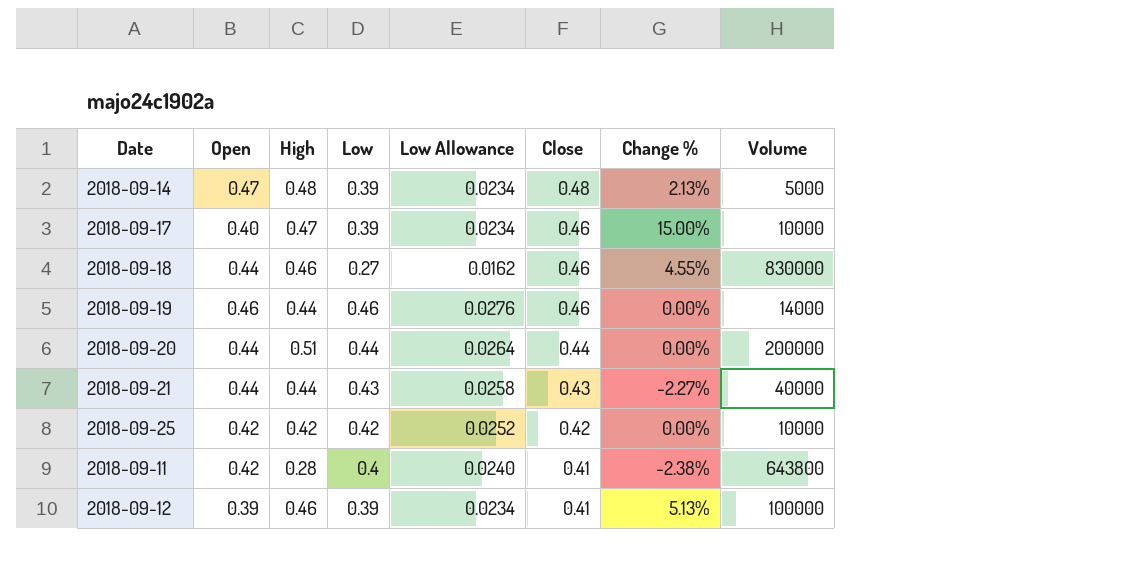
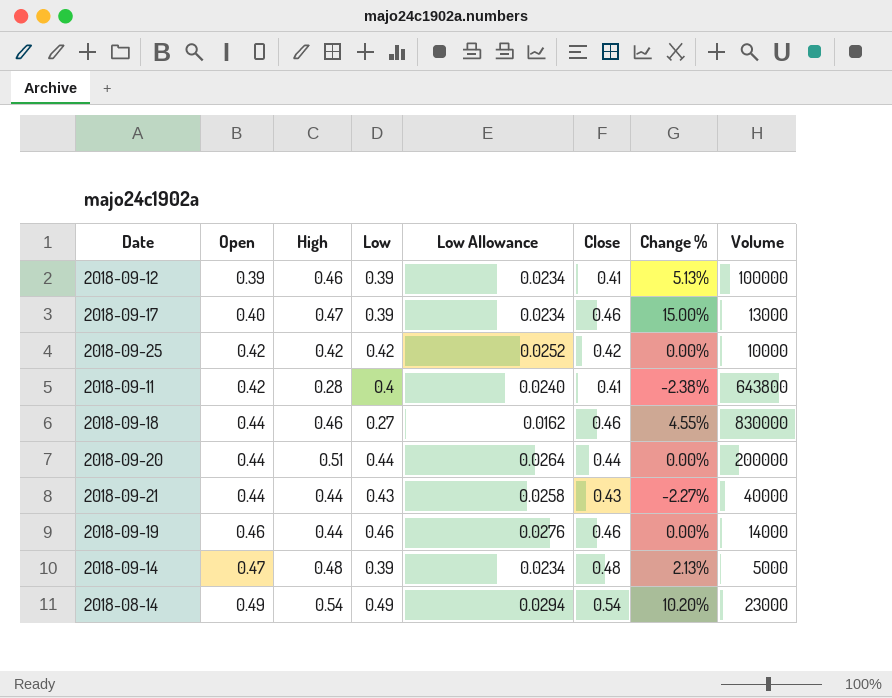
row order: Close descending -> Open ascending
2018-09-17 | Volume: 10000 -> 13000
row 2018-08-14: none -> 0.49 | 0.54 | 0.49 | 0.0294 | 0.54 | 10.20% | 23000

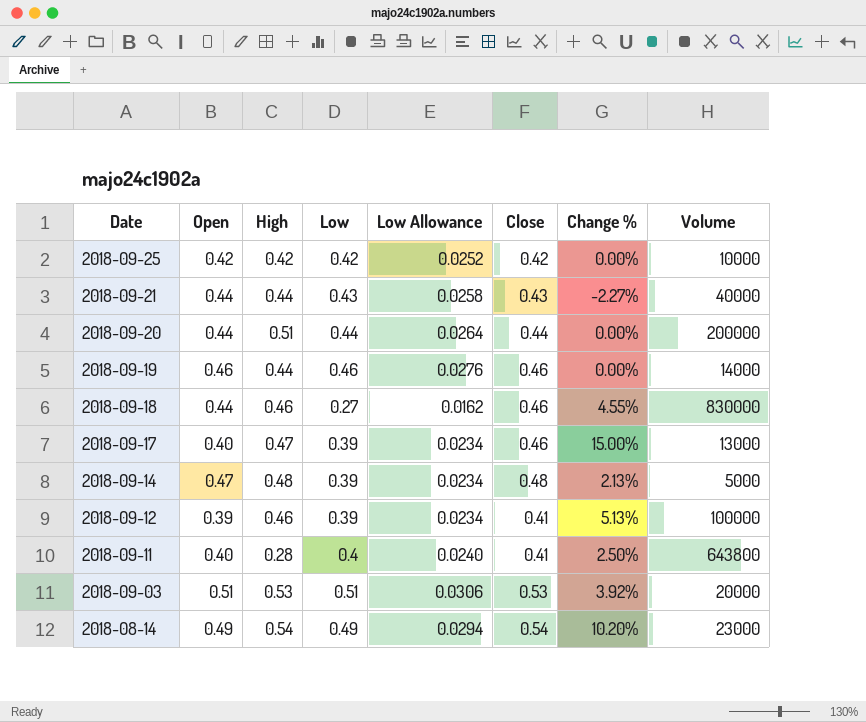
row order: Open ascending -> Date descending
2018-09-11 | Open: 0.42 -> 0.40
2018-09-11 | Change %: -2.38% -> 2.50%
row 2018-09-03: none -> 0.51 | 0.53 | 0.51 | 0.0306 | 0.53 | 3.92% | 20000

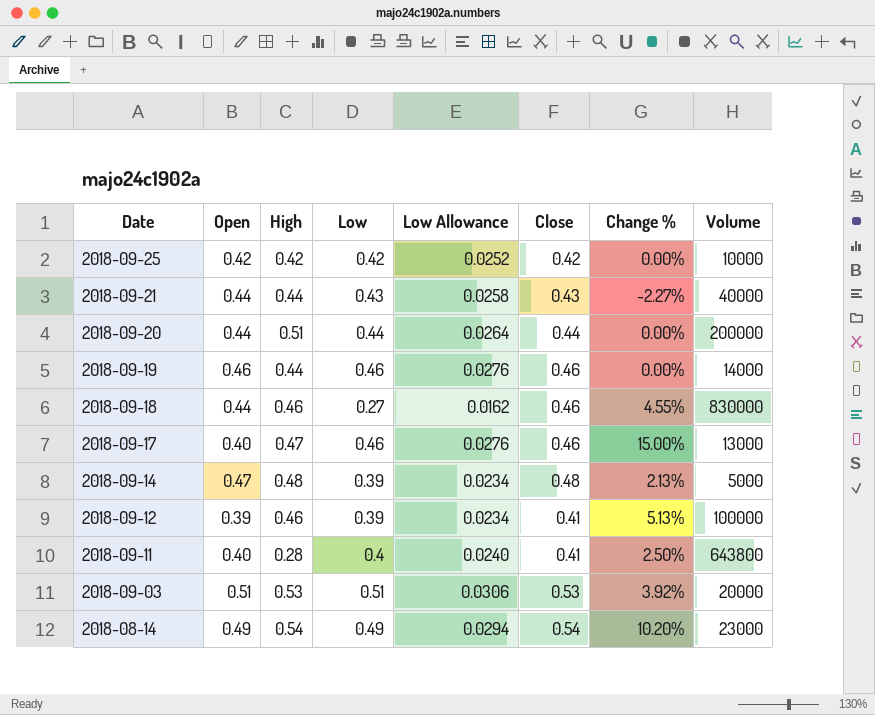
2018-09-17 | Low: 0.39 -> 0.46
2018-09-17 | Low Allowance: 0.0234 -> 0.0276

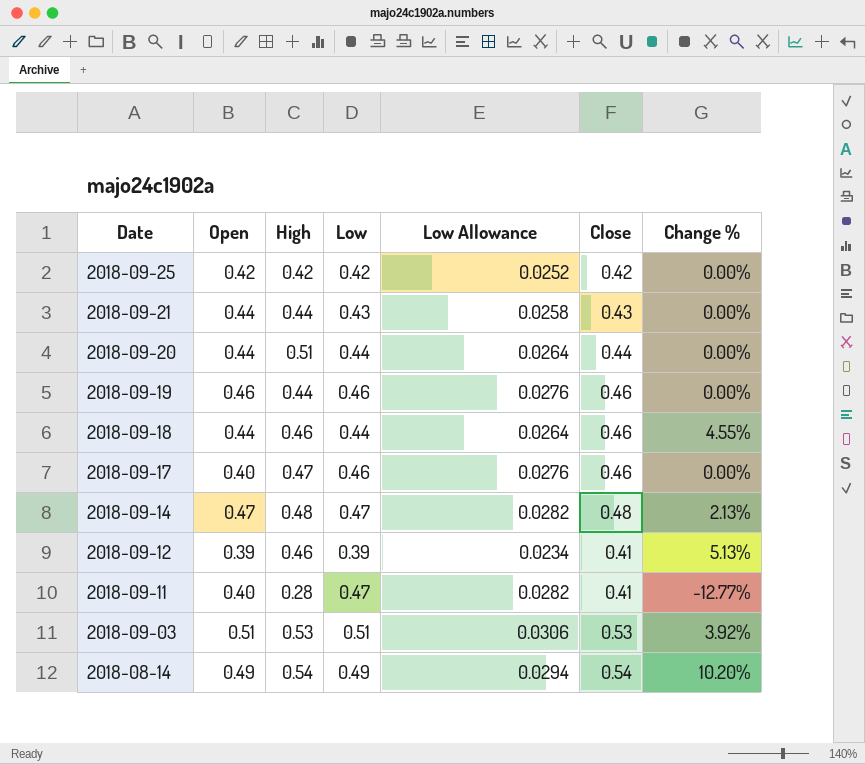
column Volume | position: 8 -> none
column Change % | formula: ([Close] - [Open]) / [Open] -> ([Close] - [Low]) / [Low]
2018-09-18 | Low: 0.27 -> 0.44
2018-09-18 | Low Allowance: 0.0162 -> 0.0264
2018-09-14 | Low: 0.39 -> 0.47
2018-09-14 | Low Allowance: 0.0234 -> 0.0282
2018-09-11 | Low: 0.4 -> 0.47
2018-09-11 | Low Allowance: 0.0240 -> 0.0282

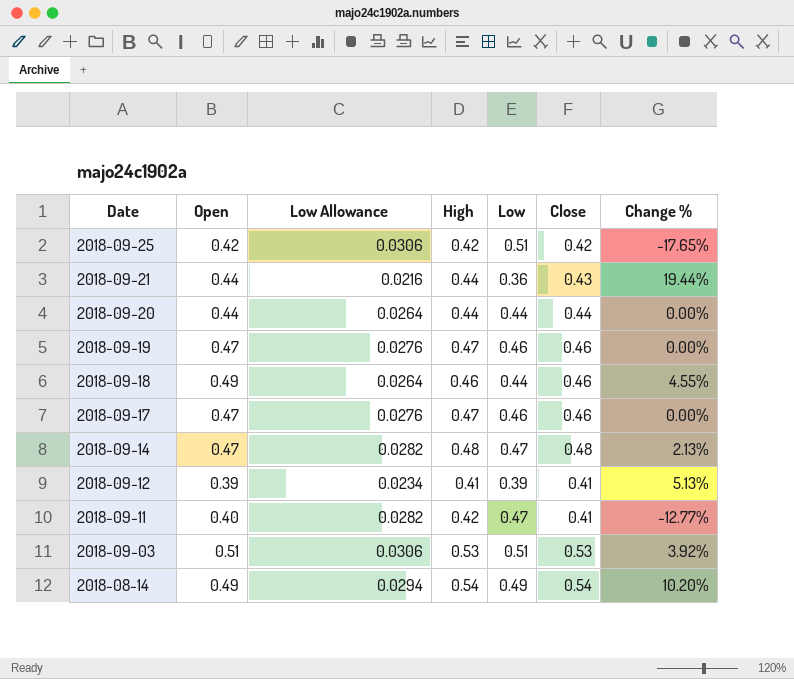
column Low Allowance | position: 5 -> 3
2018-09-25 | Low Allowance: 0.0252 -> 0.0306
2018-09-25 | Low: 0.42 -> 0.51
2018-09-25 | Change %: 0.00% -> -17.65%
2018-09-21 | Low Allowance: 0.0258 -> 0.0216
2018-09-21 | Low: 0.43 -> 0.36
2018-09-21 | Change %: 0.00% -> 19.44%
2018-09-20 | High: 0.51 -> 0.44
2018-09-19 | Open: 0.46 -> 0.47
2018-09-19 | High: 0.44 -> 0.47
2018-09-18 | Open: 0.44 -> 0.49
2018-09-17 | Open: 0.40 -> 0.47
2018-09-12 | High: 0.46 -> 0.41
2018-09-11 | High: 0.28 -> 0.42

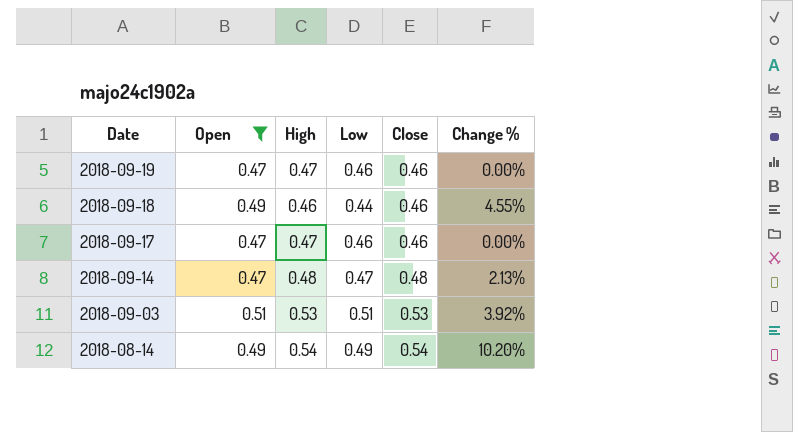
filter: none -> Open >= 0.47
column Low Allowance | formula: [Low] * 0.06 -> none

